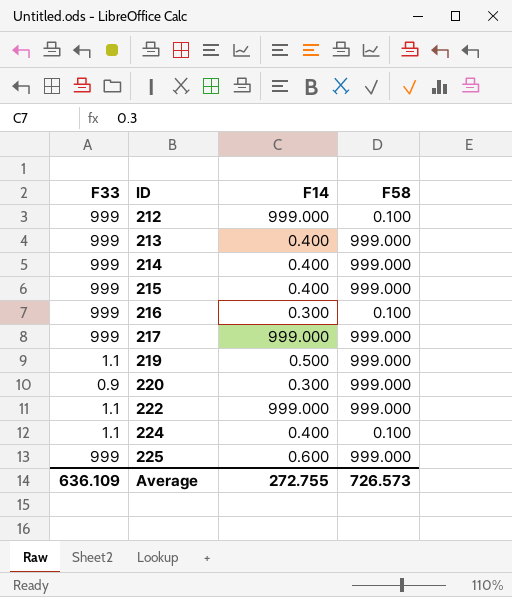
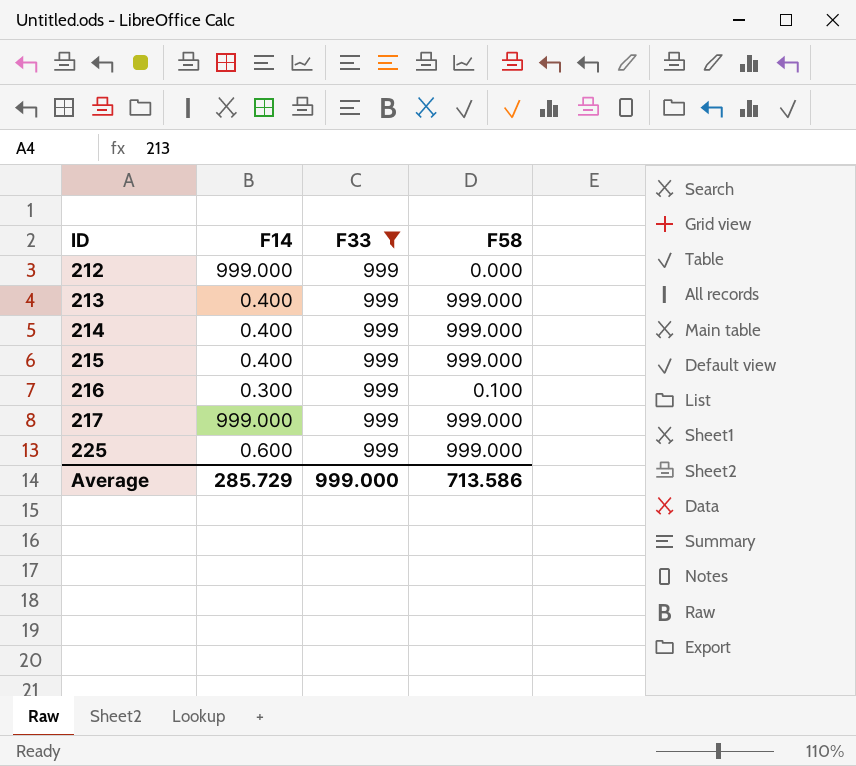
filter: none -> F33 = 999
column F33 | position: 1 -> 3
212 | F58: 0.100 -> 0.000
Average | F14: 272.755 -> 285.729
Average | F33: 636.109 -> 999.000
Average | F58: 726.573 -> 713.586

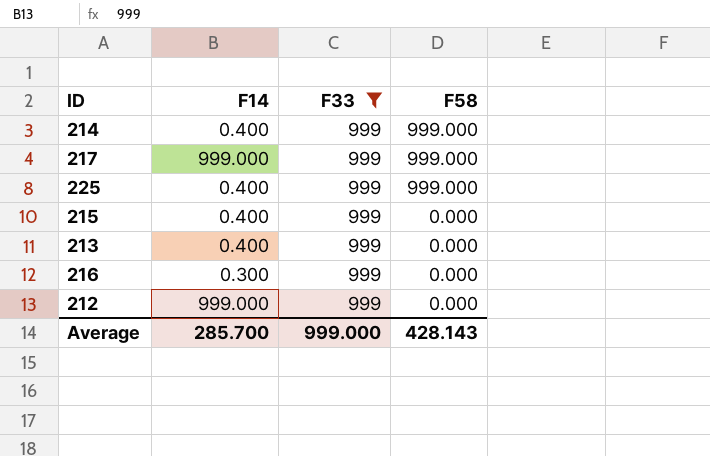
row order: ID ascending -> F58 descending
225 | F14: 0.600 -> 0.400
215 | F58: 999.000 -> 0.000
213 | F58: 999.000 -> 0.000
216 | F58: 0.100 -> 0.000
Average | F14: 285.729 -> 285.700
Average | F58: 713.586 -> 428.143

